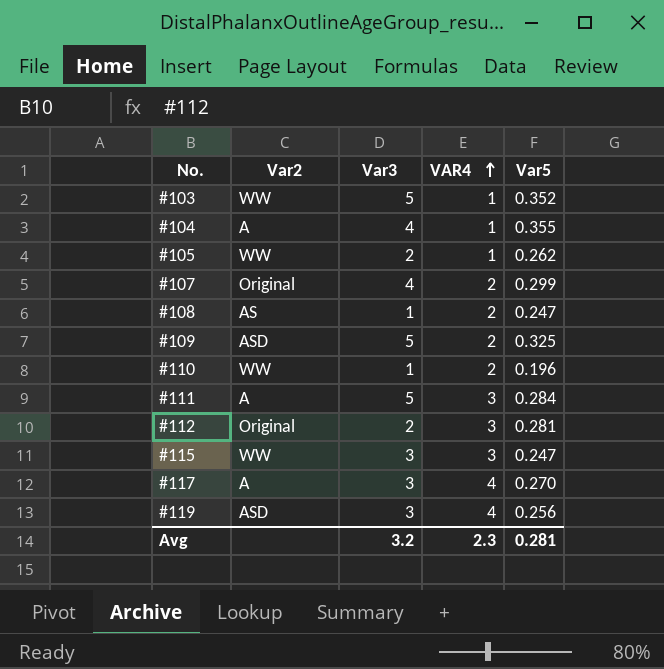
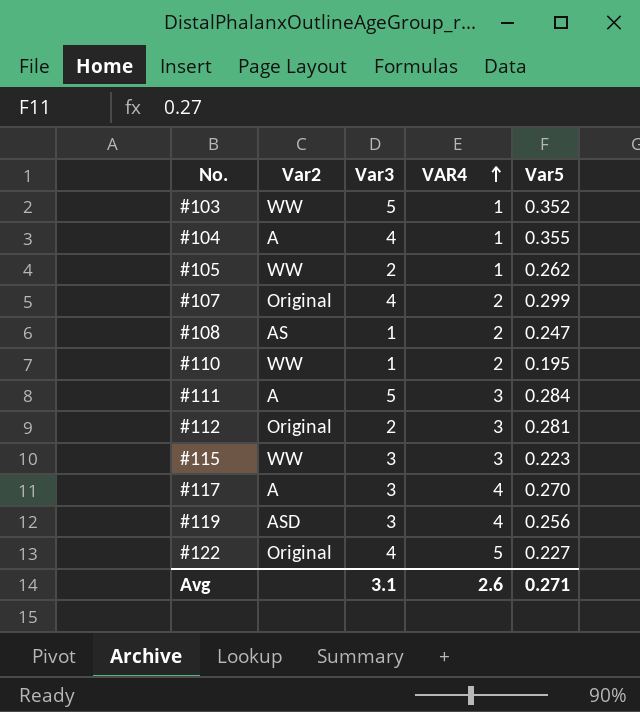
row #109: ASD | 5 | 2 | 0.325 -> none
#110 | Var5: 0.196 -> 0.195
#115 | Var5: 0.247 -> 0.223
row #122: none -> Original | 4 | 5 | 0.227
Avg | Var3: 3.2 -> 3.1
Avg | VAR4: 2.3 -> 2.6
Avg | Var5: 0.281 -> 0.271

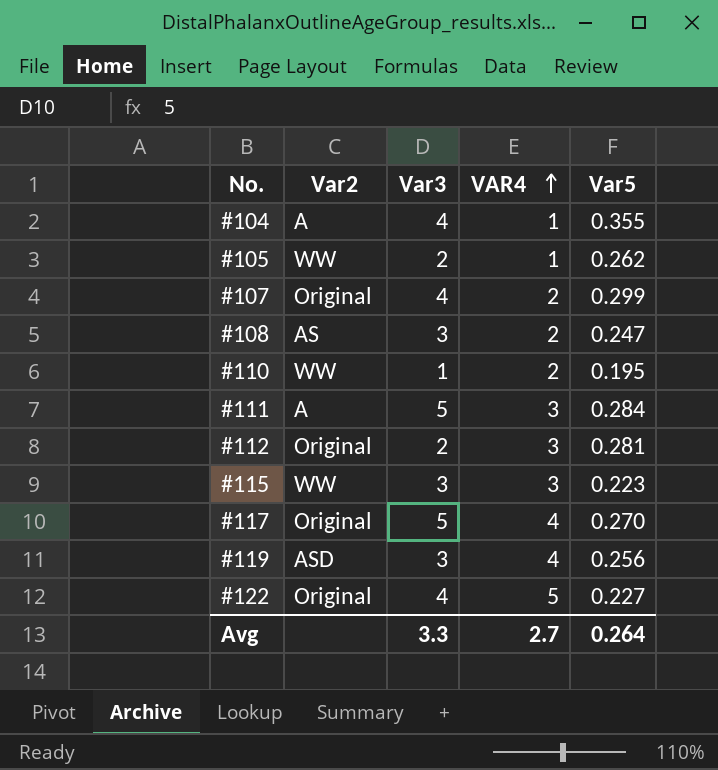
row #103: WW | 5 | 1 | 0.352 -> none
#108 | Var3: 1 -> 3
#117 | Var2: A -> Original
#117 | Var3: 3 -> 5
Avg | Var3: 3.1 -> 3.3
Avg | VAR4: 2.6 -> 2.7
Avg | Var5: 0.271 -> 0.264

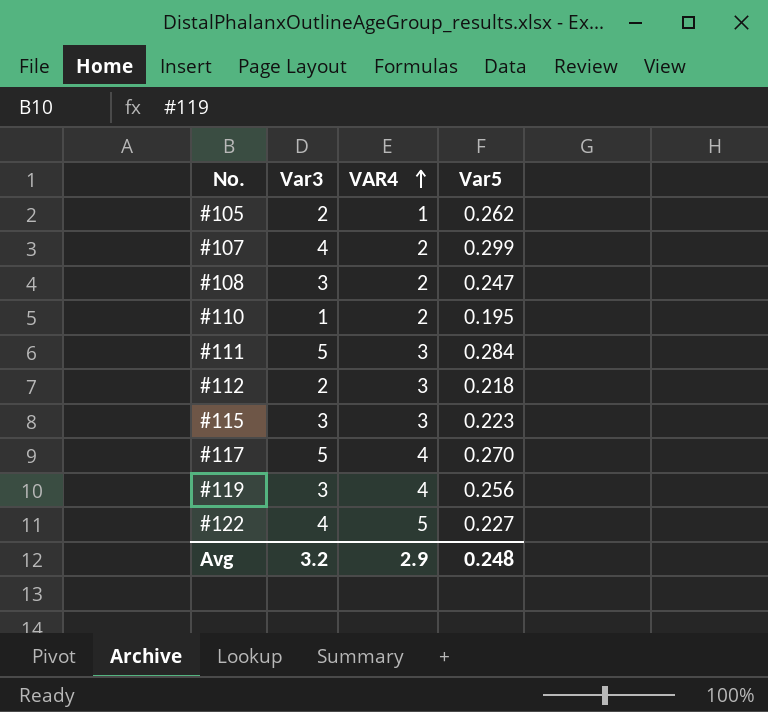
column Var2 | position: 2 -> none
row #104: A | 4 | 1 | 0.355 -> none
#112 | Var5: 0.281 -> 0.218
Avg | Var3: 3.3 -> 3.2
Avg | VAR4: 2.7 -> 2.9
Avg | Var5: 0.264 -> 0.248

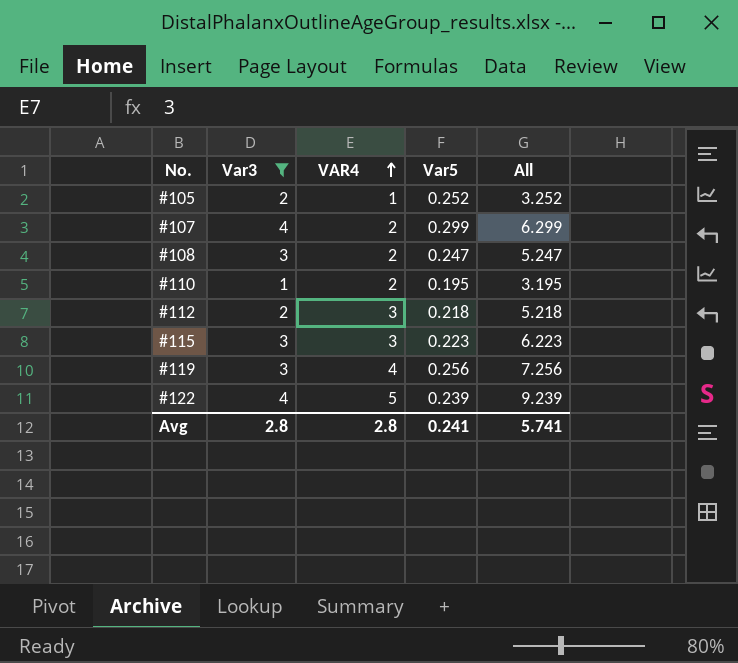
filter: none -> Var3 != 5
column All | formula: none -> [Var3] + [VAR4] + [Var5]
#105 | Var5: 0.262 -> 0.252
#122 | Var5: 0.227 -> 0.239
Avg | Var3: 3.2 -> 2.8
Avg | VAR4: 2.9 -> 2.8
Avg | Var5: 0.248 -> 0.241

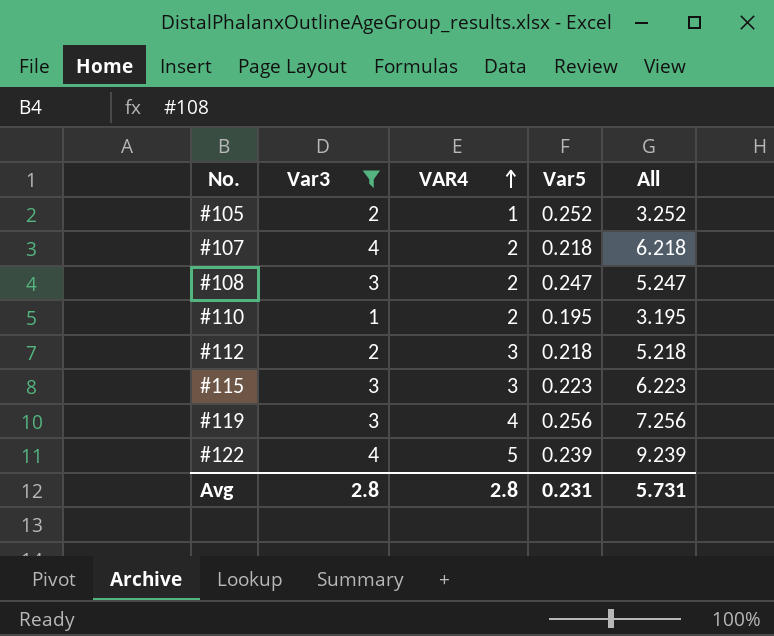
#107 | Var5: 0.299 -> 0.218
#107 | All: 6.299 -> 6.218
Avg | Var5: 0.241 -> 0.231
Avg | All: 5.741 -> 5.731

